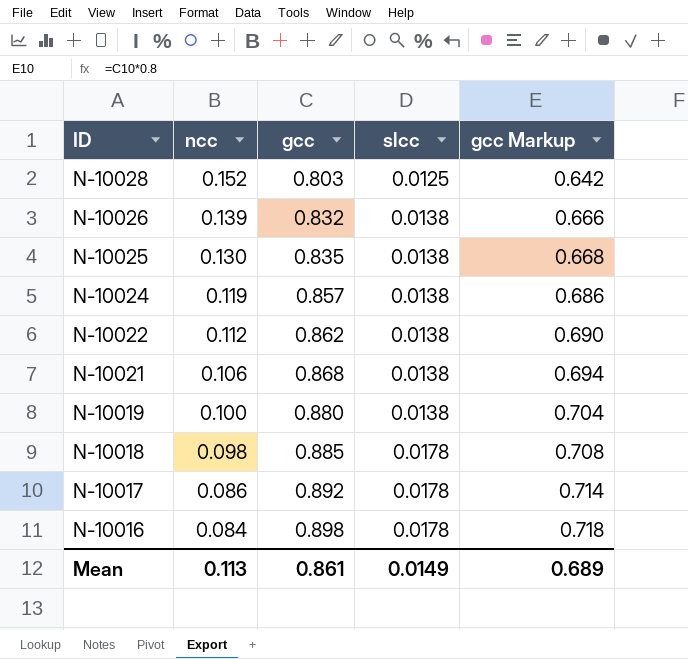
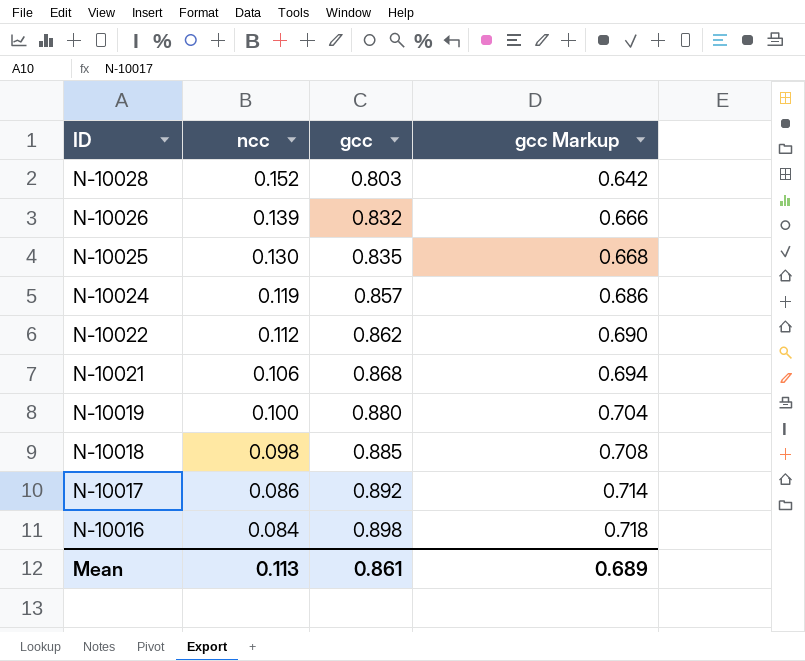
column slcc | position: 4 -> none

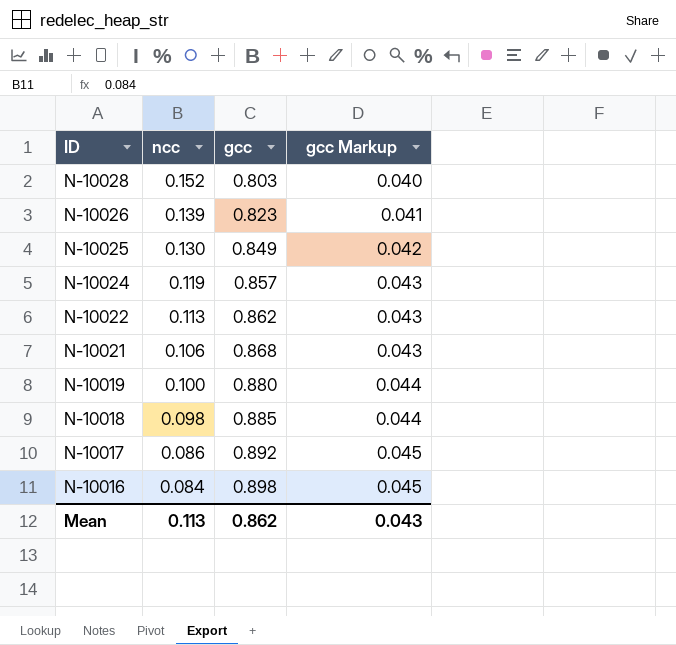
column gcc Markup | formula: [gcc] * 0.8 -> [gcc] * 0.05
N-10026 | gcc: 0.832 -> 0.823
N-10025 | gcc: 0.835 -> 0.849
N-10022 | ncc: 0.112 -> 0.113
Mean | gcc: 0.861 -> 0.862
Mean | gcc Markup: 0.689 -> 0.043

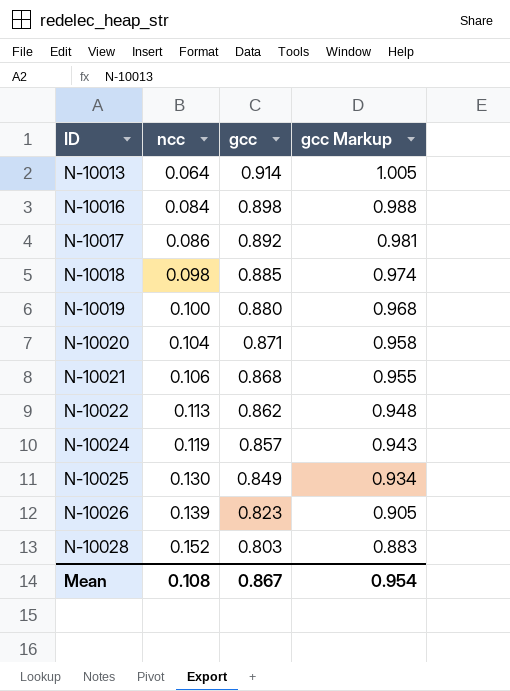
row order: ID descending -> ID ascending
column gcc Markup | formula: [gcc] * 0.05 -> [gcc] * 1.1
row N-10013: none -> 0.064 | 0.914 | 1.005
row N-10020: none -> 0.104 | 0.871 | 0.958
Mean | ncc: 0.113 -> 0.108
Mean | gcc: 0.862 -> 0.867
Mean | gcc Markup: 0.043 -> 0.954

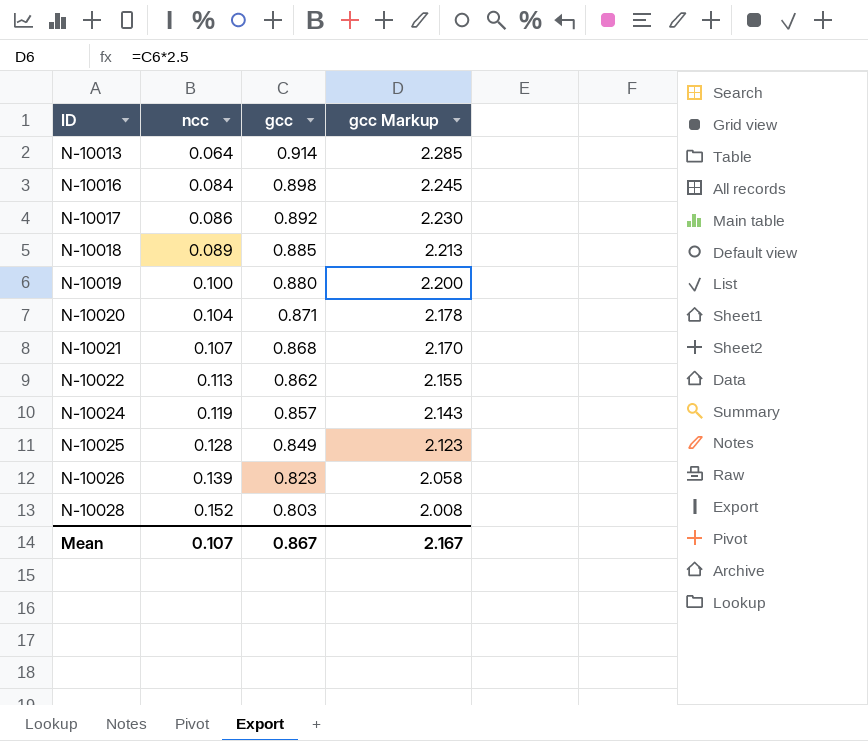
column gcc Markup | formula: [gcc] * 1.1 -> [gcc] * 2.5
N-10018 | ncc: 0.098 -> 0.089
N-10021 | ncc: 0.106 -> 0.107
N-10025 | ncc: 0.130 -> 0.128
Mean | ncc: 0.108 -> 0.107
Mean | gcc Markup: 0.954 -> 2.167

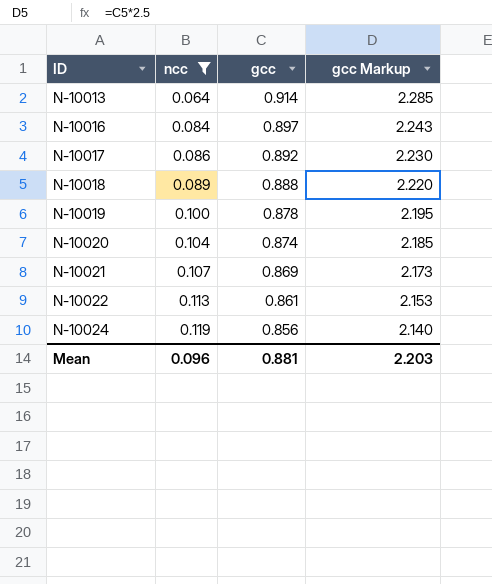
filter: none -> ncc <= 0.119
N-10016 | gcc: 0.898 -> 0.897
N-10016 | gcc Markup: 2.245 -> 2.243
N-10018 | gcc: 0.885 -> 0.888
N-10018 | gcc Markup: 2.213 -> 2.220
N-10019 | gcc: 0.880 -> 0.878
N-10019 | gcc Markup: 2.200 -> 2.195
N-10020 | gcc: 0.871 -> 0.874
N-10020 | gcc Markup: 2.178 -> 2.185
N-10021 | gcc: 0.868 -> 0.869
N-10021 | gcc Markup: 2.170 -> 2.173
N-10022 | gcc: 0.862 -> 0.861
N-10022 | gcc Markup: 2.155 -> 2.153
N-10024 | gcc: 0.857 -> 0.856
N-10024 | gcc Markup: 2.143 -> 2.140
Mean | ncc: 0.107 -> 0.096
Mean | gcc: 0.867 -> 0.881
Mean | gcc Markup: 2.167 -> 2.203

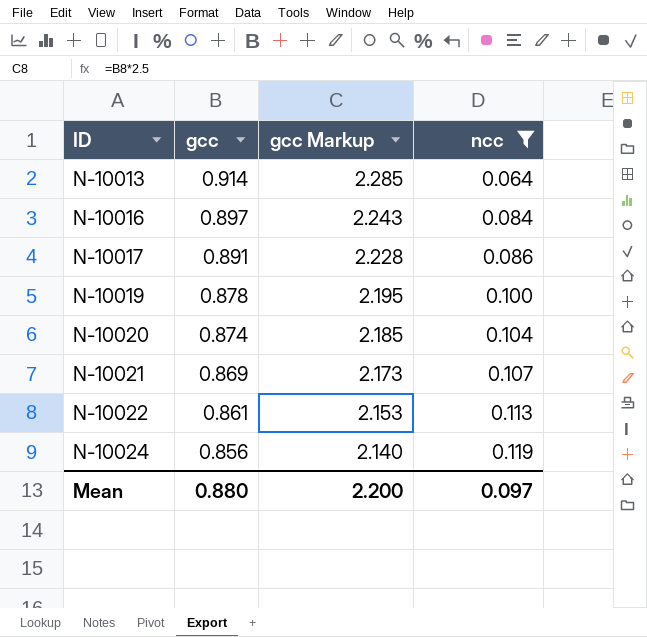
column ncc | position: 2 -> 4
row N-10018: 0.089 | 0.888 | 2.220 -> none
N-10017 | gcc: 0.892 -> 0.891
N-10017 | gcc Markup: 2.230 -> 2.228
Mean | gcc: 0.881 -> 0.880
Mean | gcc Markup: 2.203 -> 2.200
Mean | ncc: 0.096 -> 0.097

